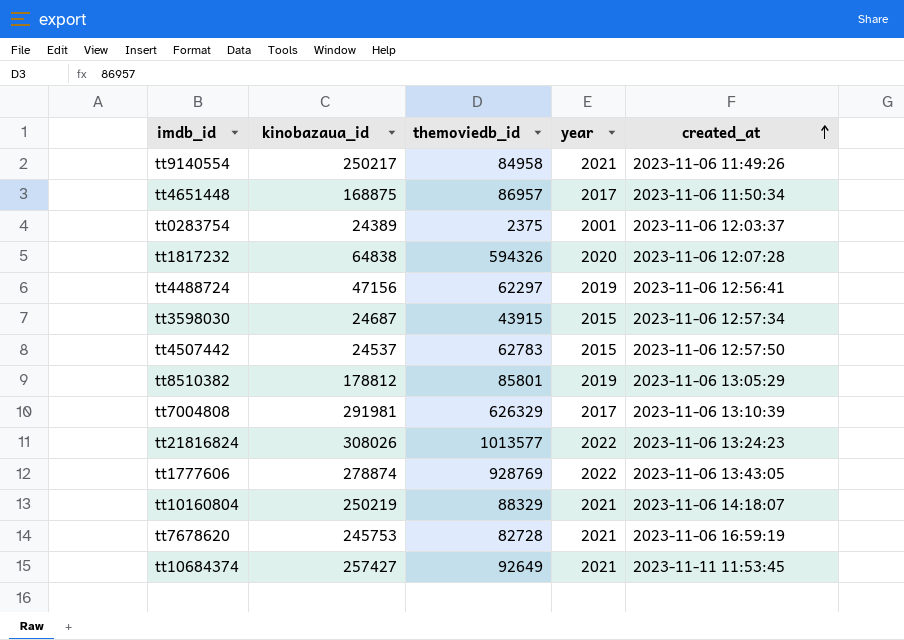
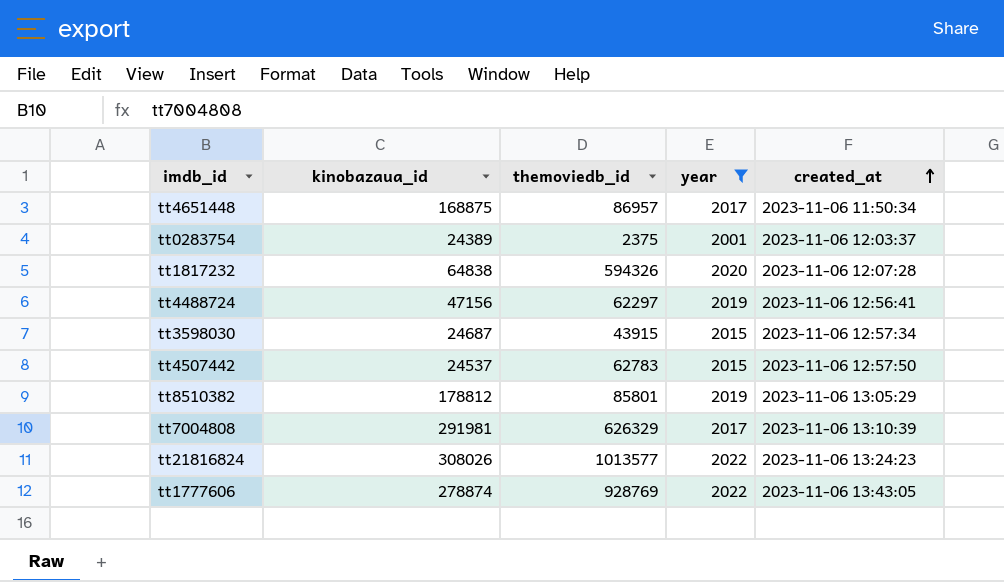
filter: none -> year != 2021

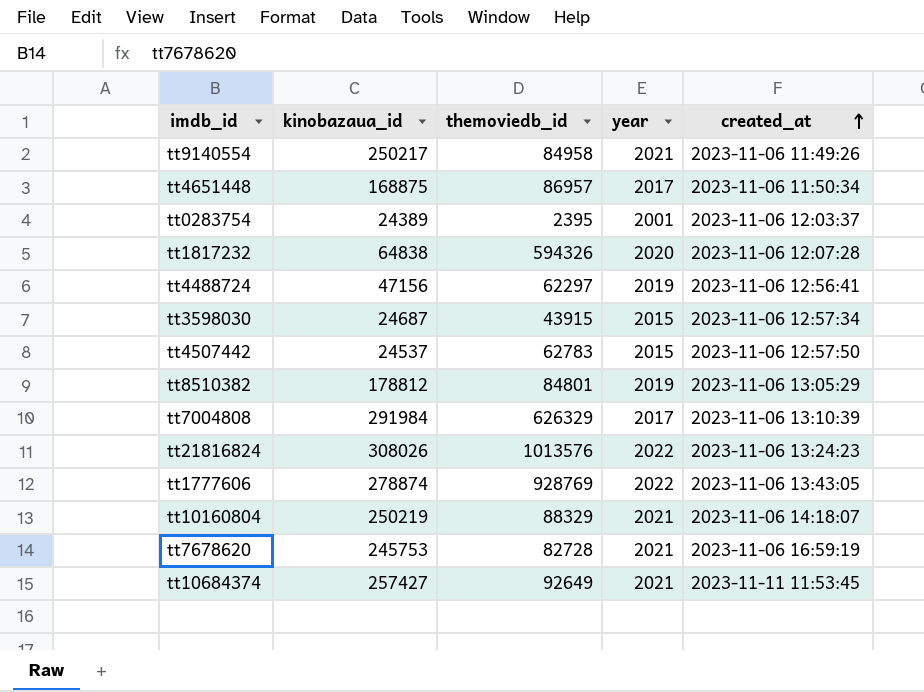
filter: year != 2021 -> none
tt0283754 | themoviedb_id: 2375 -> 2395
tt8510382 | themoviedb_id: 85801 -> 84801
tt7004808 | kinobazaua_id: 291981 -> 291984
tt21816824 | themoviedb_id: 1013577 -> 1013576

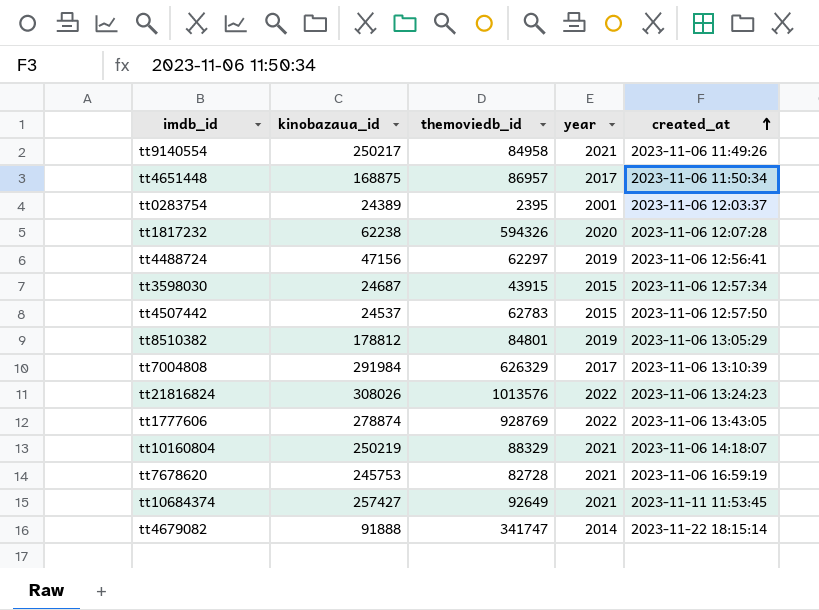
tt1817232 | kinobazaua_id: 64838 -> 62238
row tt4679082: none -> 91888 | 341747 | 2014 | 2023-11-22 18:15:14

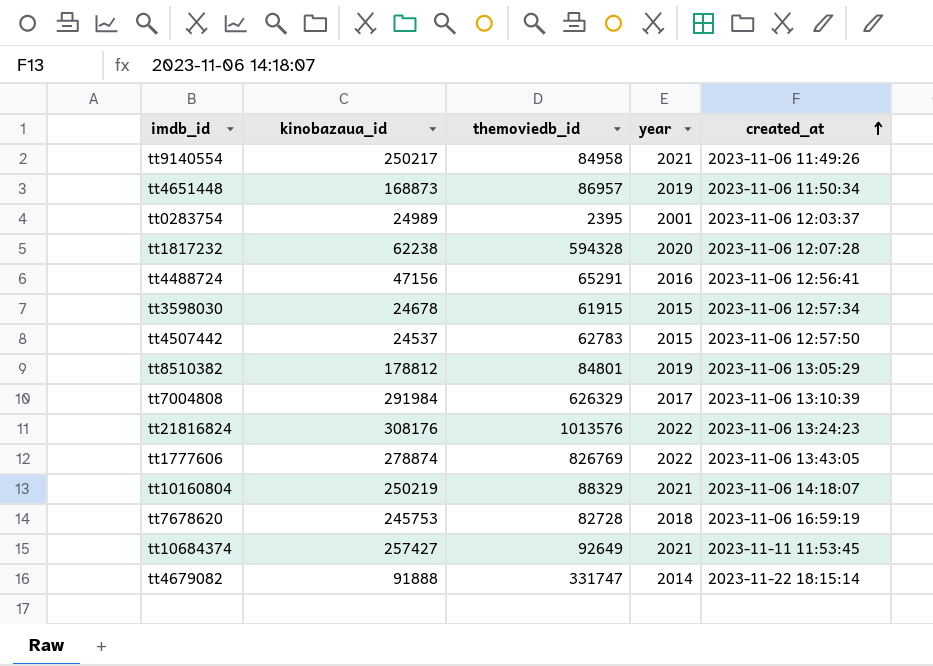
tt4651448 | kinobazaua_id: 168875 -> 168873
tt4651448 | year: 2017 -> 2019
tt0283754 | kinobazaua_id: 24389 -> 24989
tt1817232 | themoviedb_id: 594326 -> 594328
tt4488724 | themoviedb_id: 62297 -> 65291
tt4488724 | year: 2019 -> 2016
tt3598030 | kinobazaua_id: 24687 -> 24678
tt3598030 | themoviedb_id: 43915 -> 61915
tt21816824 | kinobazaua_id: 308026 -> 308176
tt1777606 | themoviedb_id: 928769 -> 826769
tt7678620 | year: 2021 -> 2018
tt4679082 | themoviedb_id: 341747 -> 331747

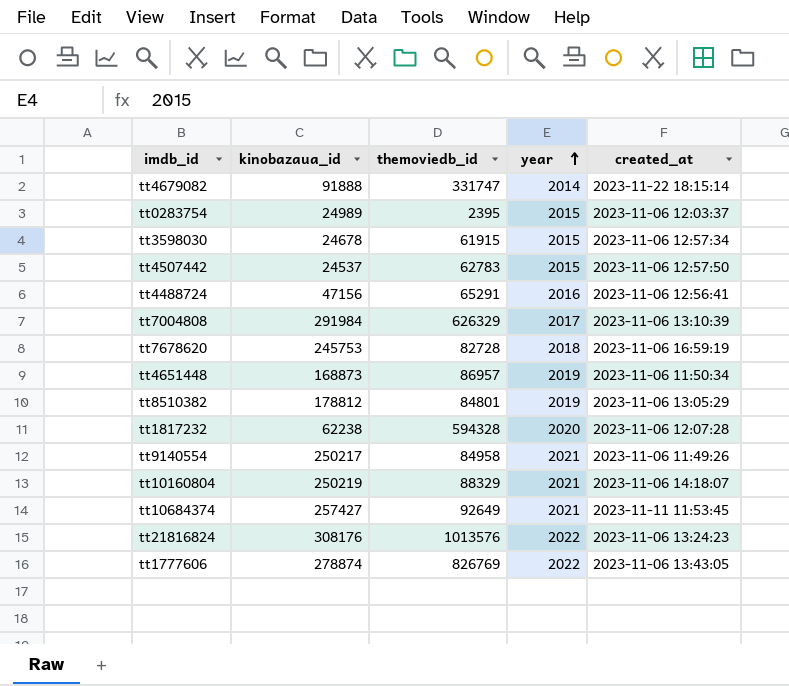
row order: created_at ascending -> year ascending
tt0283754 | year: 2001 -> 2015

